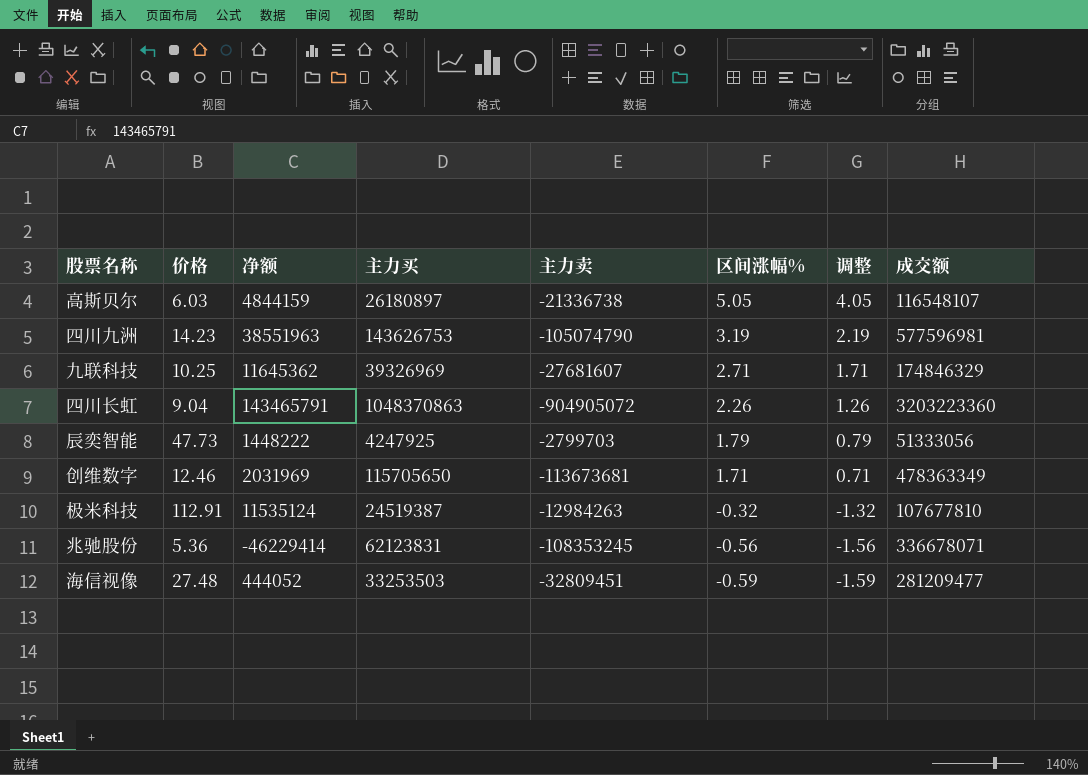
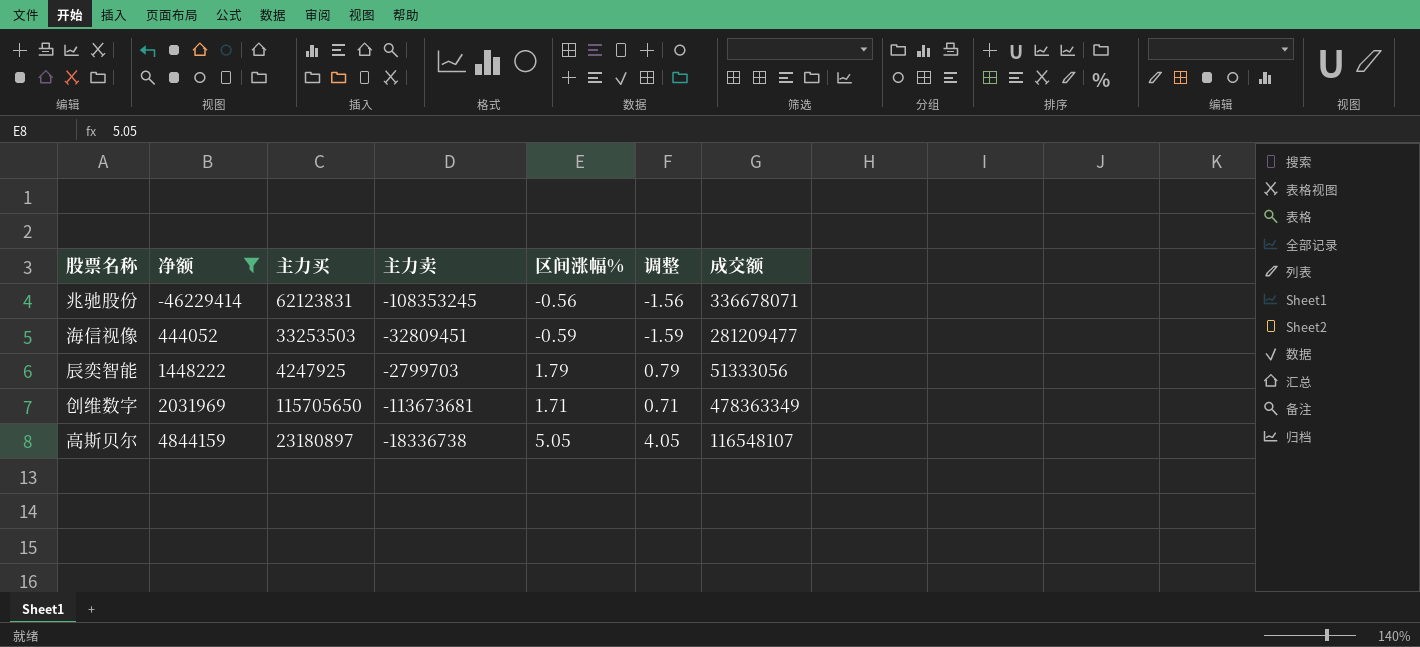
filter: none -> 净额 <= 4844159
row order: 区间涨幅% descending -> 净额 ascending
column 价格 | position: 2 -> none
高斯贝尔 | 主力买: 26180897 -> 23180897
高斯贝尔 | 主力卖: -21336738 -> -18336738

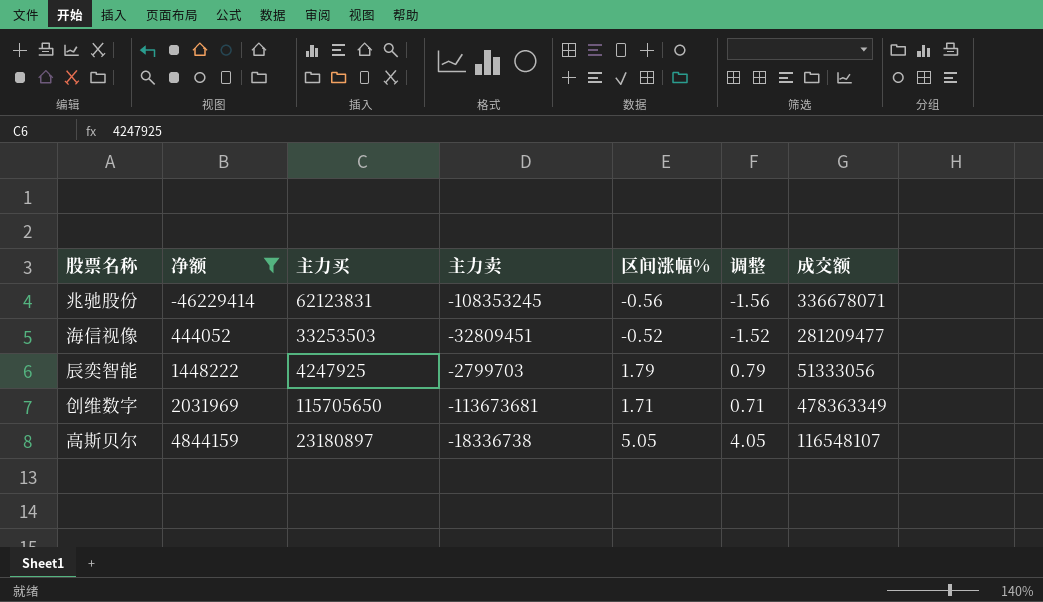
海信视像 | 区间涨幅%: -0.59 -> -0.52
海信视像 | 调整: -1.59 -> -1.52

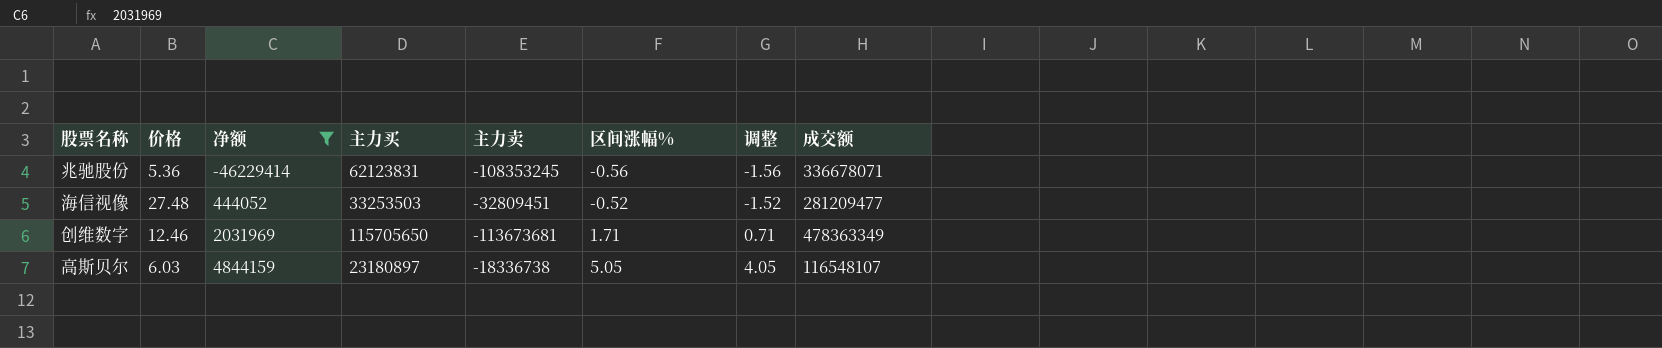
column 价格 | position: none -> 2
row 辰奕智能: 1448222 | 4247925 | -2799703 | 1.79 | 0.79 | 51333056 -> none

